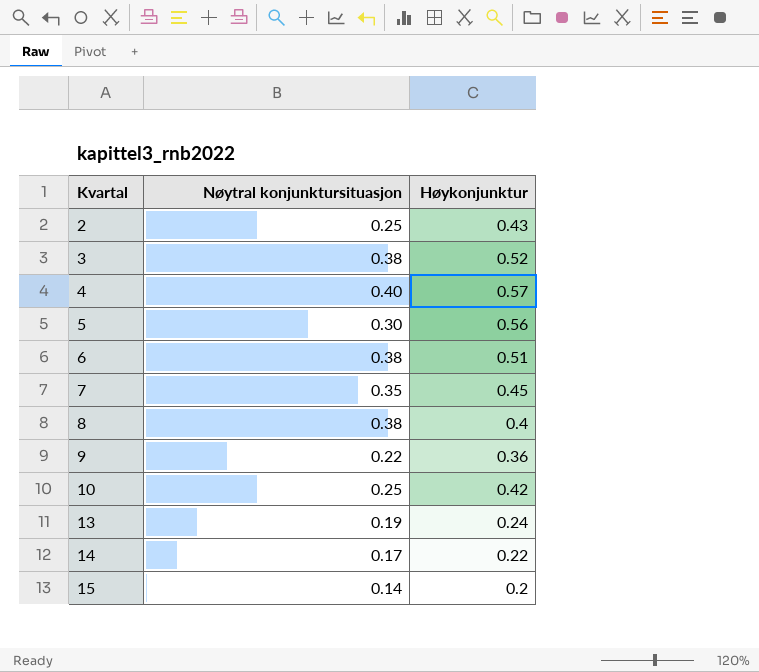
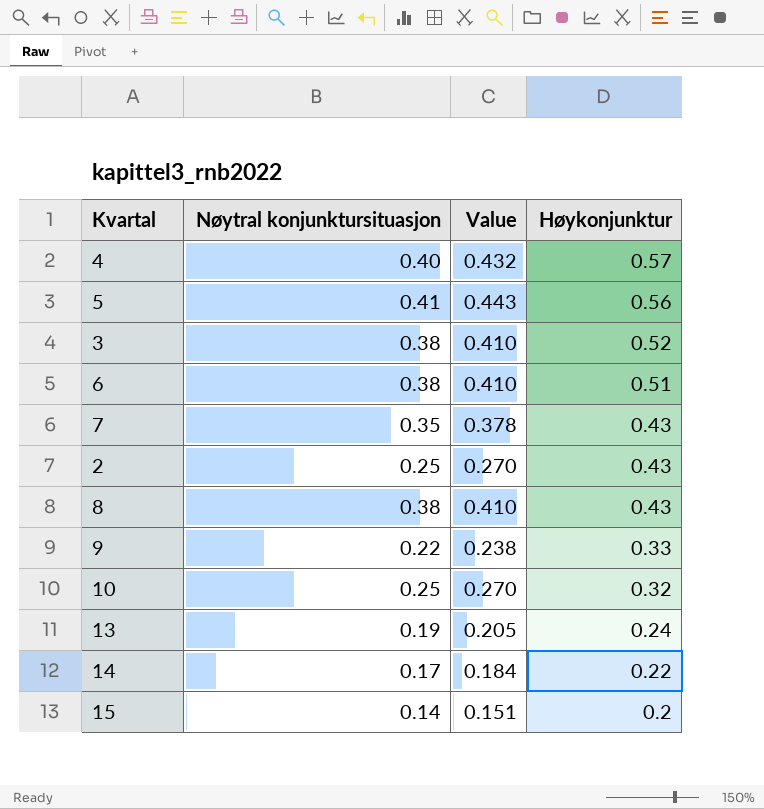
row order: Kvartal ascending -> Høykonjunktur descending
column Value | formula: none -> [Nøytral konjunktursituasjon] * 1.08
5 | Nøytral konjunktursituasjon: 0.30 -> 0.41
7 | Høykonjunktur: 0.45 -> 0.43
8 | Høykonjunktur: 0.4 -> 0.43
9 | Høykonjunktur: 0.36 -> 0.33
10 | Høykonjunktur: 0.42 -> 0.32

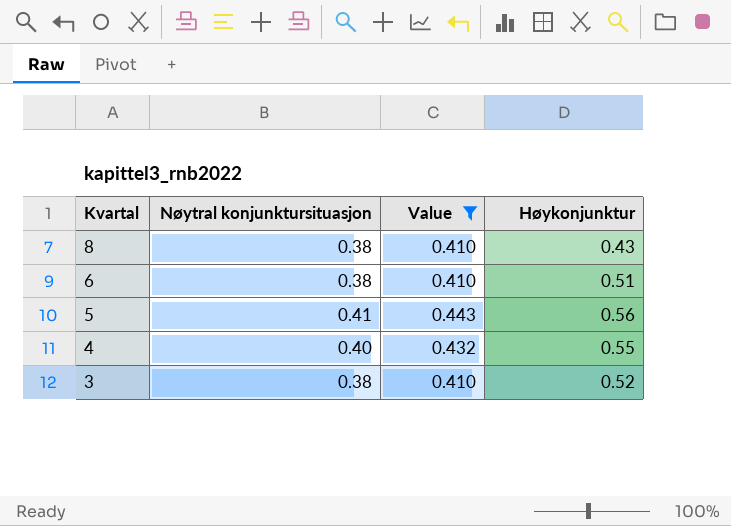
filter: none -> Value >= 0.410
row order: Høykonjunktur descending -> Kvartal descending
4 | Høykonjunktur: 0.57 -> 0.55

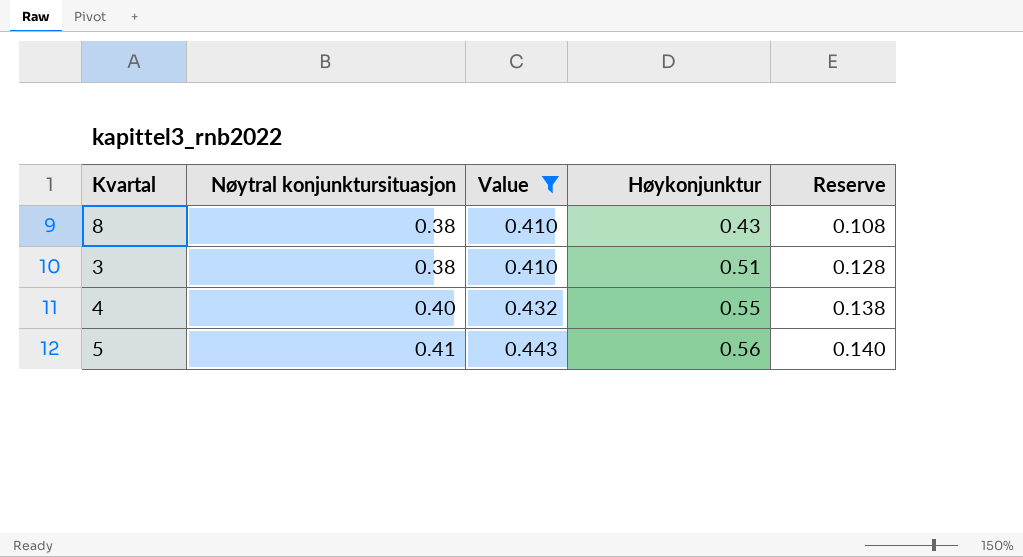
row order: Kvartal descending -> Nøytral konjunktursituasjon ascending
column Reserve | formula: none -> [Høykonjunktur] * 0.25
row 6: 0.38 | 0.410 | 0.51 -> none
3 | Høykonjunktur: 0.52 -> 0.51

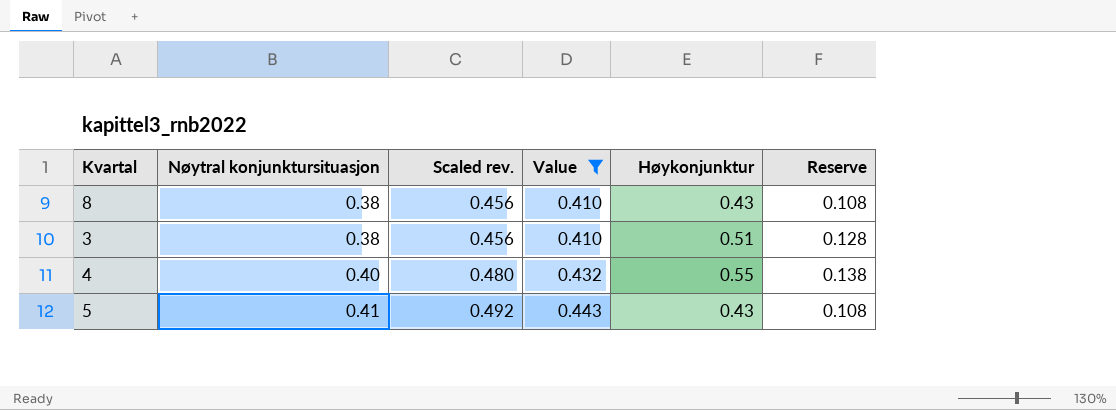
column Scaled rev. | formula: none -> [Nøytral konjunktursituasjon] * 1.2
5 | Høykonjunktur: 0.56 -> 0.43
5 | Reserve: 0.140 -> 0.108

